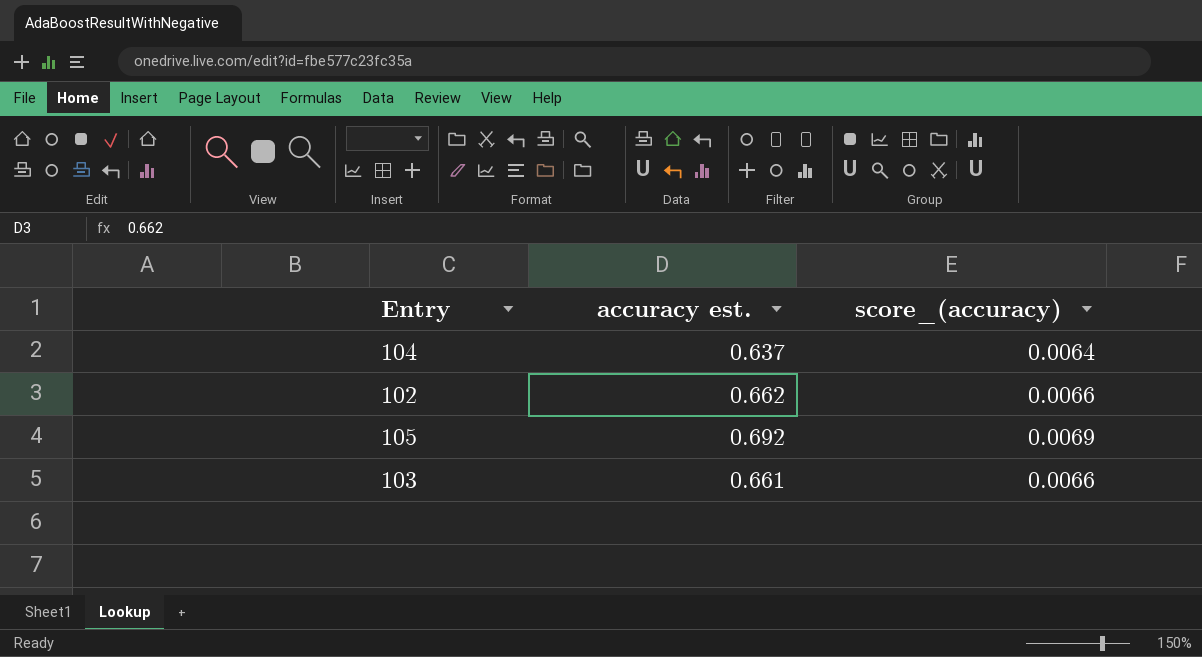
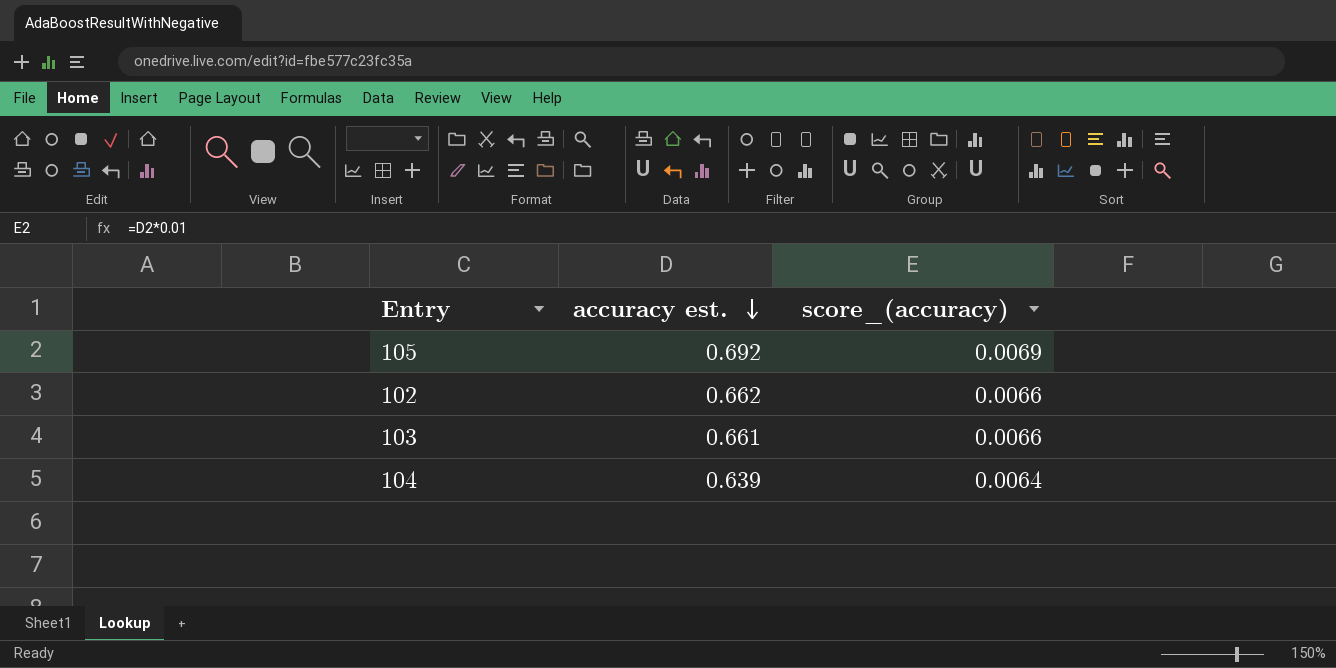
row order: none -> accuracy est. descending
104 | accuracy est.: 0.637 -> 0.639

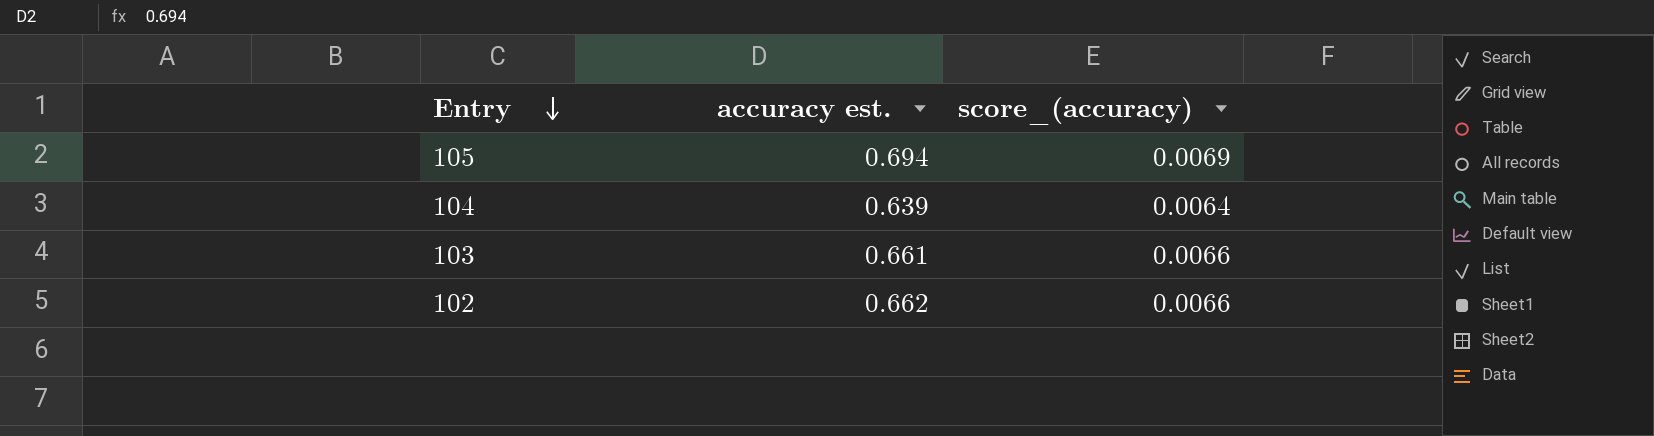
row order: accuracy est. descending -> Entry descending
105 | accuracy est.: 0.692 -> 0.694

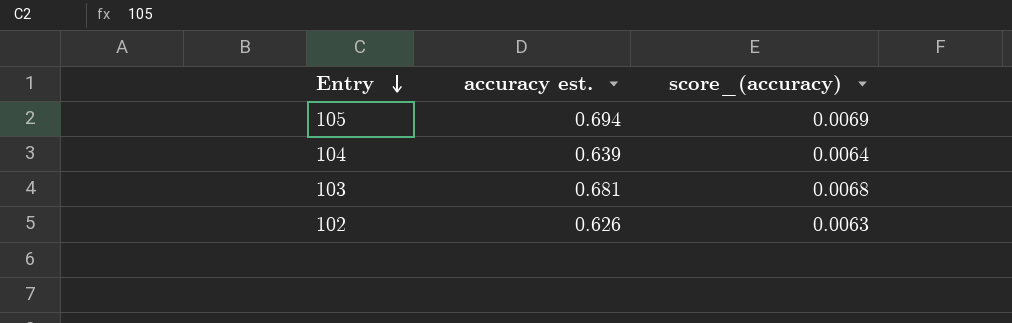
103 | accuracy est.: 0.661 -> 0.681
103 | score_(accuracy): 0.0066 -> 0.0068
102 | accuracy est.: 0.662 -> 0.626
102 | score_(accuracy): 0.0066 -> 0.0063

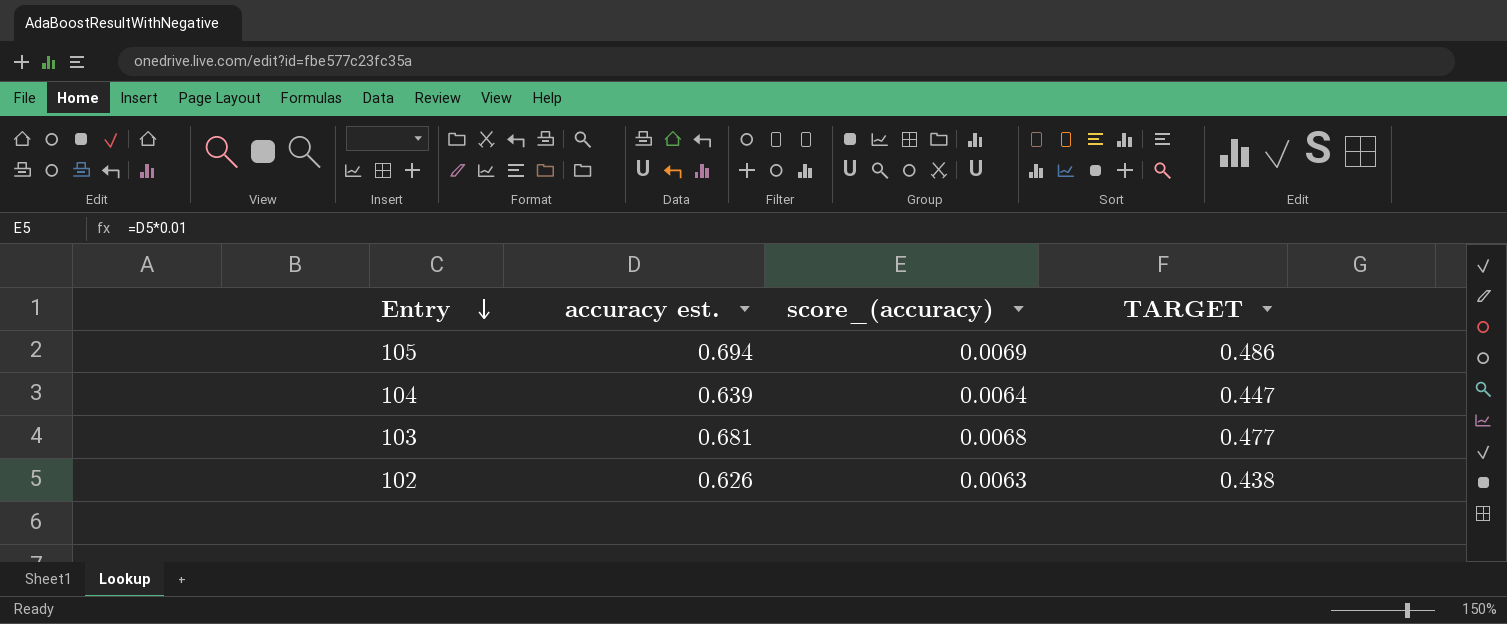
column TARGET | formula: none -> [accuracy est.] * 0.7

